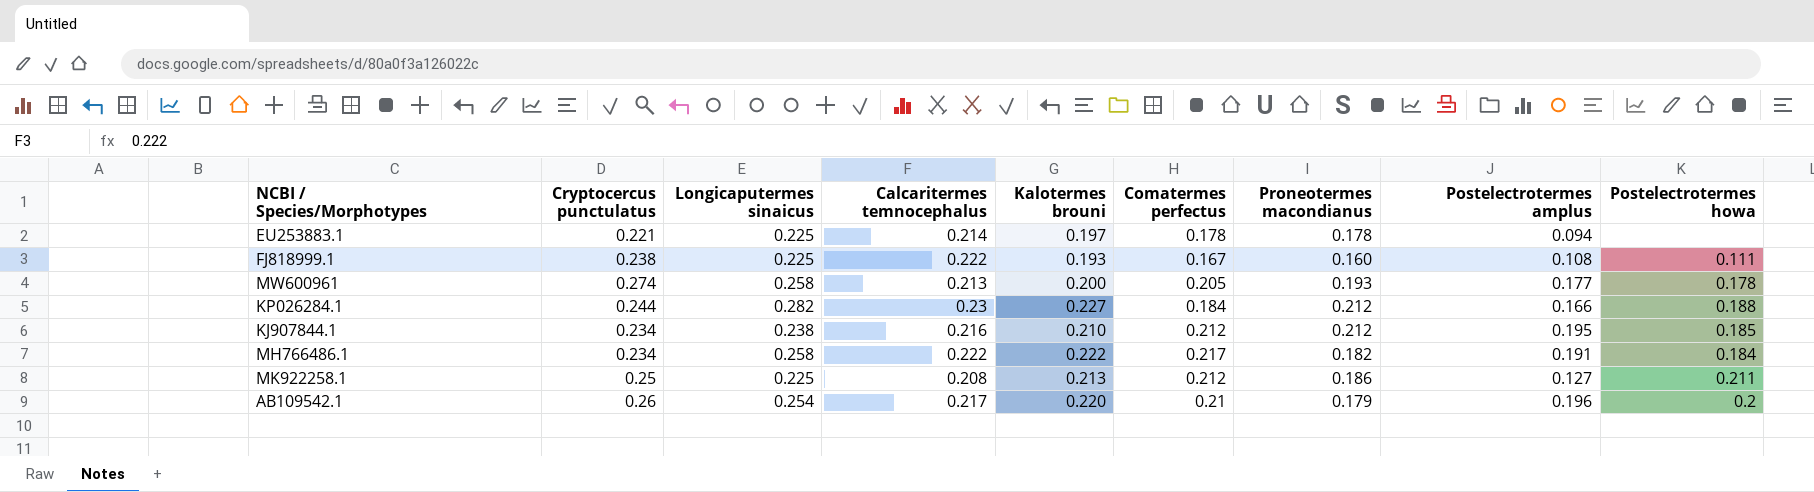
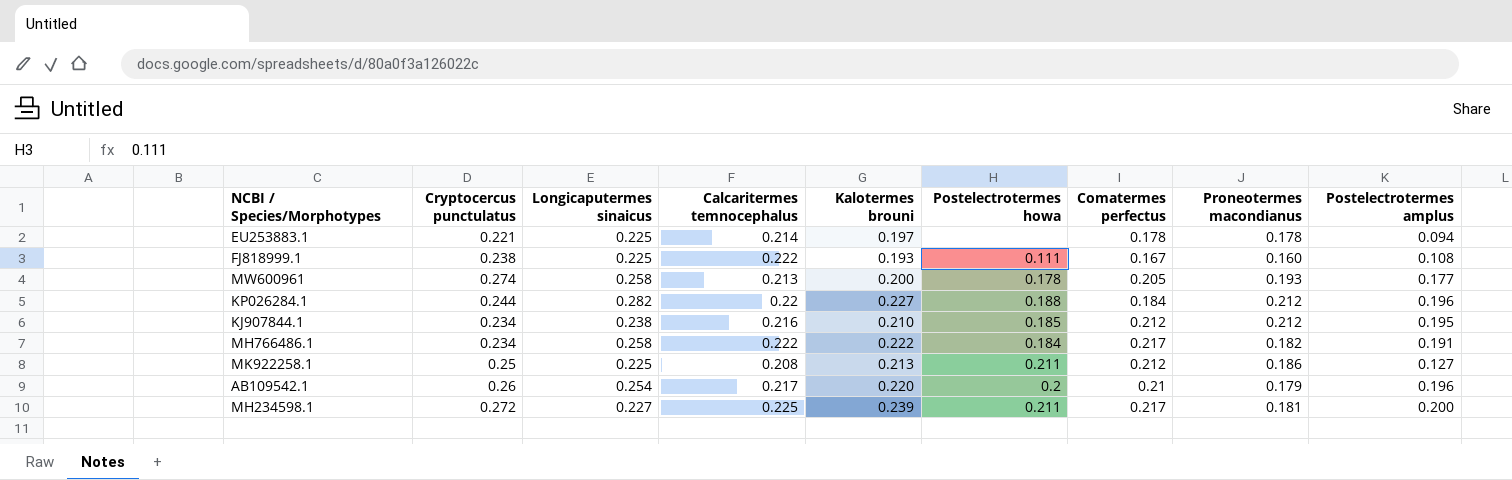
column Postelectrotermes howa | position: 9 -> 6
KP026284.1 | Calcaritermes temnocephalus: 0.23 -> 0.22
KP026284.1 | Postelectrotermes amplus: 0.166 -> 0.196
row MH234598.1: none -> 0.272 | 0.227 | 0.225 | 0.239 | 0.211 | 0.217 | 0.181 | 0.200

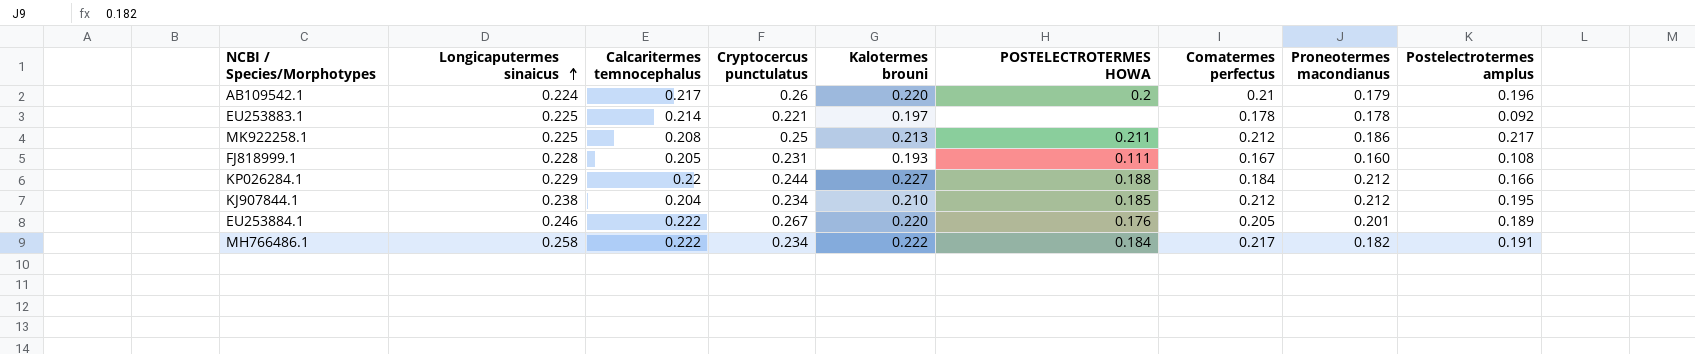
row order: none -> Longicaputermes sinaicus ascending
column Cryptocercus punctulatus | position: 2 -> 4
column name: Postelectrotermes howa -> POSTELECTROTERMES HOWA
row MW600961: 0.274 | 0.258 | 0.213 | 0.200 | 0.178 | 0.205 | 0.193 | 0.177 -> none
row MH234598.1: 0.272 | 0.227 | 0.225 | 0.239 | 0.211 | 0.217 | 0.181 | 0.200 -> none
AB109542.1 | Longicaputermes sinaicus: 0.254 -> 0.224
EU253883.1 | Postelectrotermes amplus: 0.094 -> 0.092
MK922258.1 | Postelectrotermes amplus: 0.127 -> 0.217
FJ818999.1 | Longicaputermes sinaicus: 0.225 -> 0.228
FJ818999.1 | Calcaritermes temnocephalus: 0.222 -> 0.205
FJ818999.1 | Cryptocercus punctulatus: 0.238 -> 0.231
KP026284.1 | Longicaputermes sinaicus: 0.282 -> 0.229
KP026284.1 | Postelectrotermes amplus: 0.196 -> 0.166
KJ907844.1 | Calcaritermes temnocephalus: 0.216 -> 0.204
row EU253884.1: none -> 0.246 | 0.222 | 0.267 | 0.220 | 0.176 | 0.205 | 0.201 | 0.189

